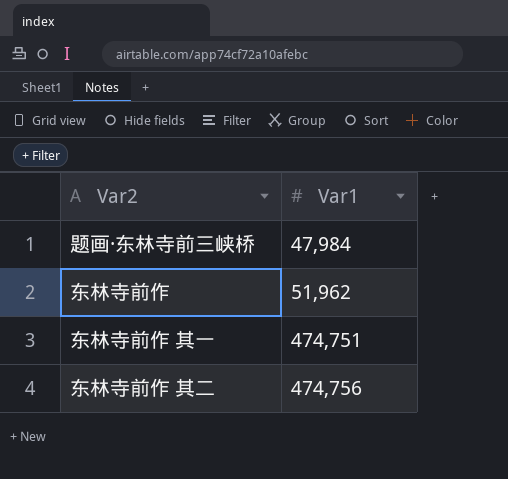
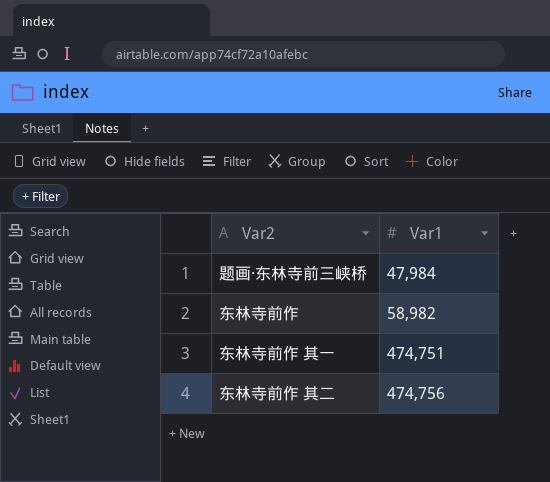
东林寺前作 | Var1: 51,962 -> 58,982

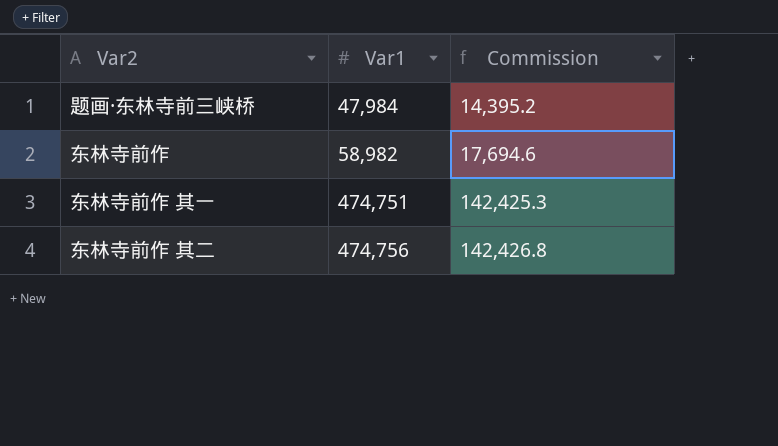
column Commission | formula: none -> [Var1] * 0.3

